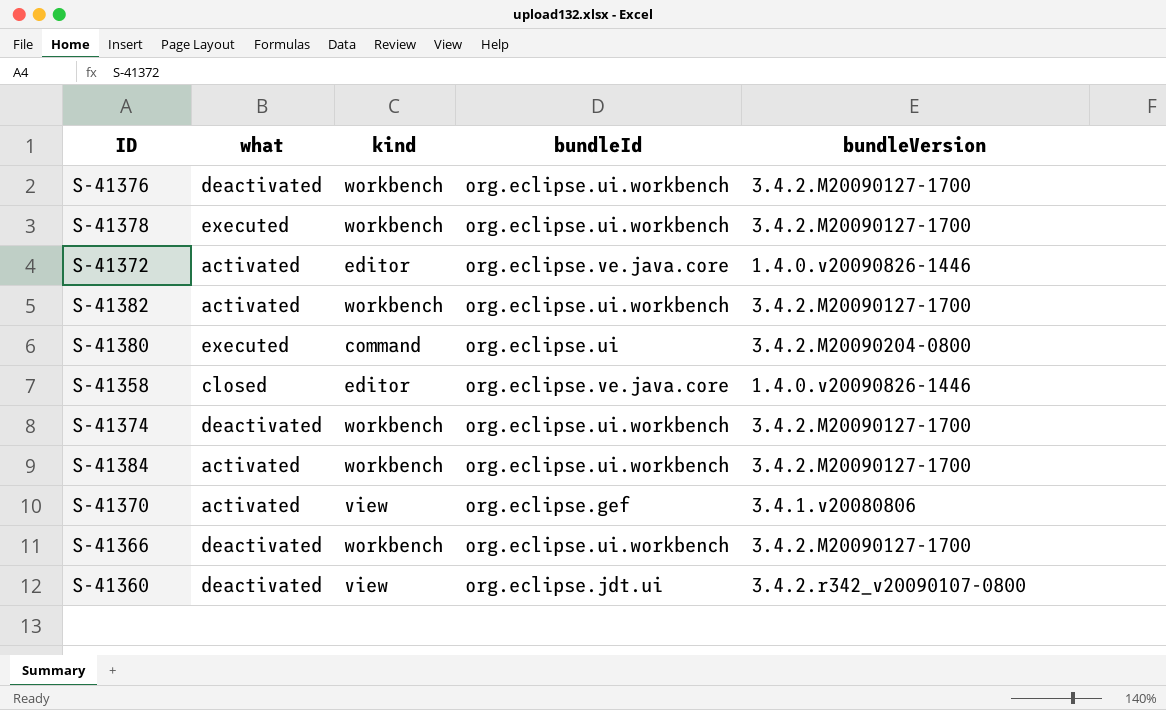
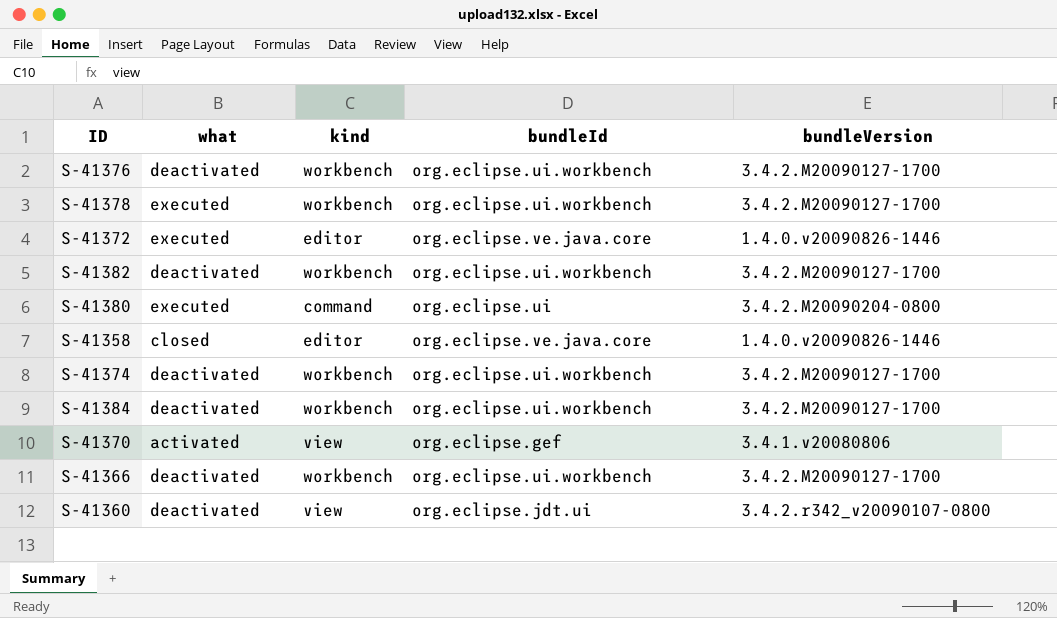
S-41372 | what: activated -> executed
S-41382 | what: activated -> deactivated
S-41384 | what: activated -> deactivated

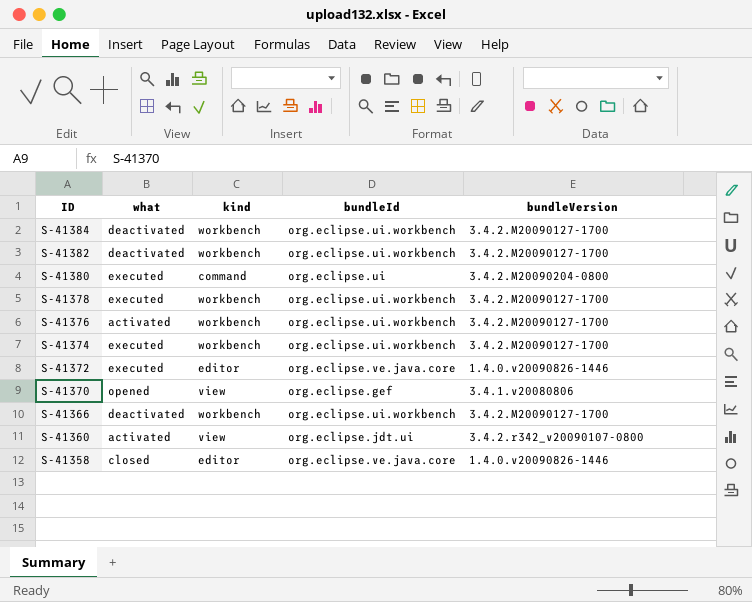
row order: none -> ID descending
S-41376 | what: deactivated -> activated
S-41374 | what: deactivated -> executed
S-41370 | what: activated -> opened
S-41360 | what: deactivated -> activated

